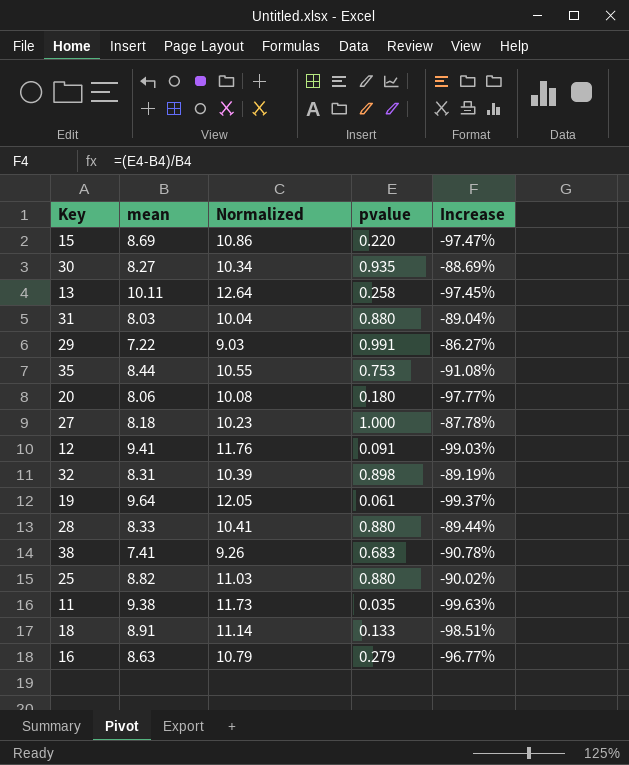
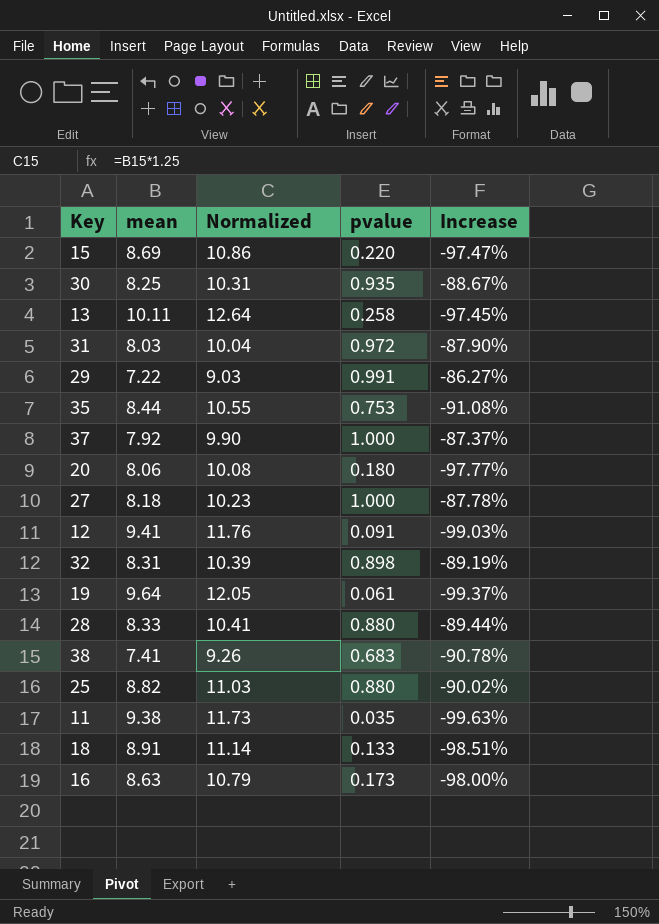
30 | mean: 8.27 -> 8.25
30 | Normalized: 10.34 -> 10.31
30 | Increase: -88.69% -> -88.67%
31 | pvalue: 0.880 -> 0.972
31 | Increase: -89.04% -> -87.90%
row 37: none -> 7.92 | 9.90 | 1.000 | -87.37%
16 | pvalue: 0.279 -> 0.173
16 | Increase: -96.77% -> -98.00%

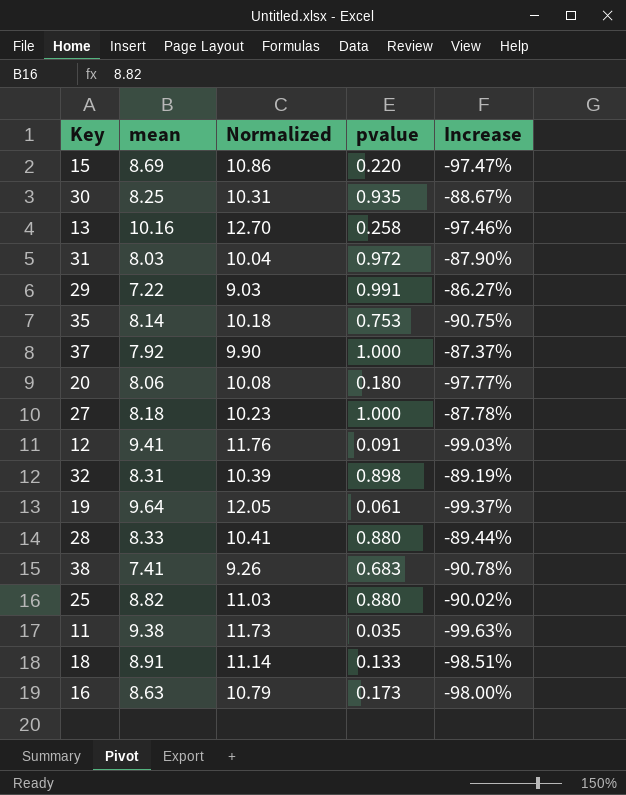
13 | mean: 10.11 -> 10.16
13 | Normalized: 12.64 -> 12.70
13 | Increase: -97.45% -> -97.46%
35 | mean: 8.44 -> 8.14
35 | Normalized: 10.55 -> 10.18
35 | Increase: -91.08% -> -90.75%

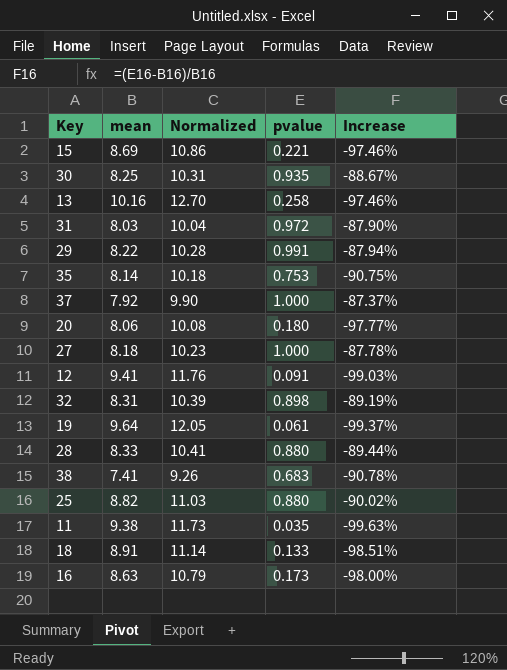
15 | pvalue: 0.220 -> 0.221
15 | Increase: -97.47% -> -97.46%
29 | mean: 7.22 -> 8.22
29 | Normalized: 9.03 -> 10.28
29 | Increase: -86.27% -> -87.94%

